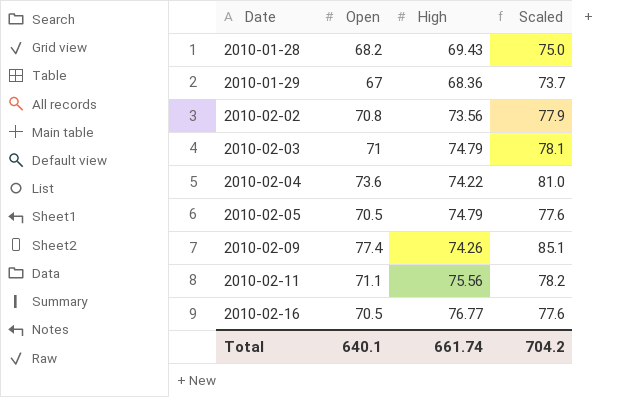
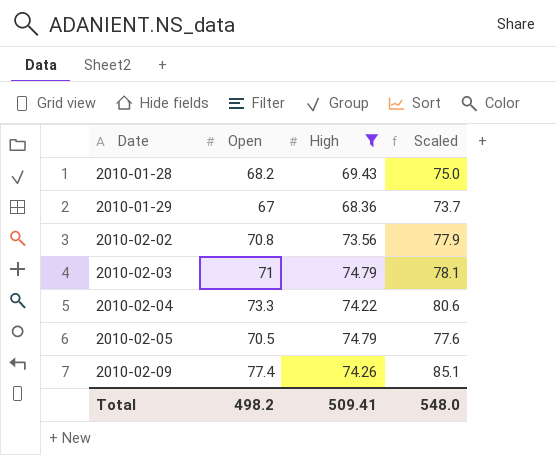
filter: none -> High <= 74.79
2010-02-04 | Open: 73.6 -> 73.3
2010-02-04 | Scaled: 81.0 -> 80.6
Total | Open: 640.1 -> 498.2
Total | High: 661.74 -> 509.41
Total | Scaled: 704.2 -> 548.0

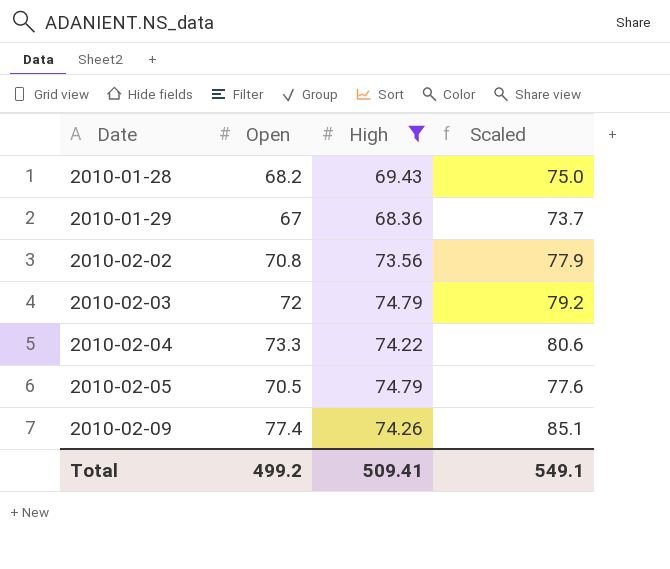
2010-02-03 | Open: 71 -> 72
2010-02-03 | Scaled: 78.1 -> 79.2
Total | Open: 498.2 -> 499.2
Total | Scaled: 548.0 -> 549.1

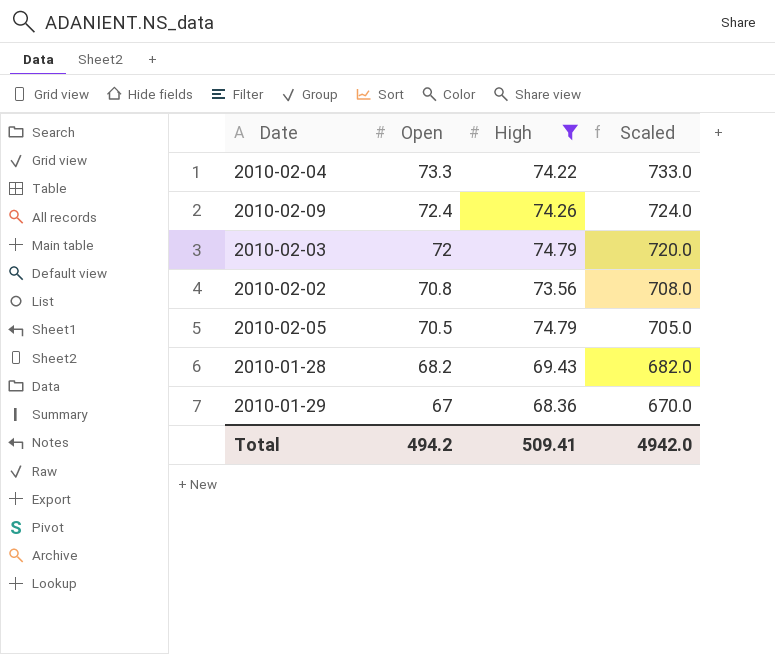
row order: Date ascending -> Open descending
column Scaled | formula: [Open] * 1.1 -> [Open] * 10
2010-02-09 | Open: 77.4 -> 72.4
Total | Open: 499.2 -> 494.2
Total | Scaled: 549.1 -> 4942.0

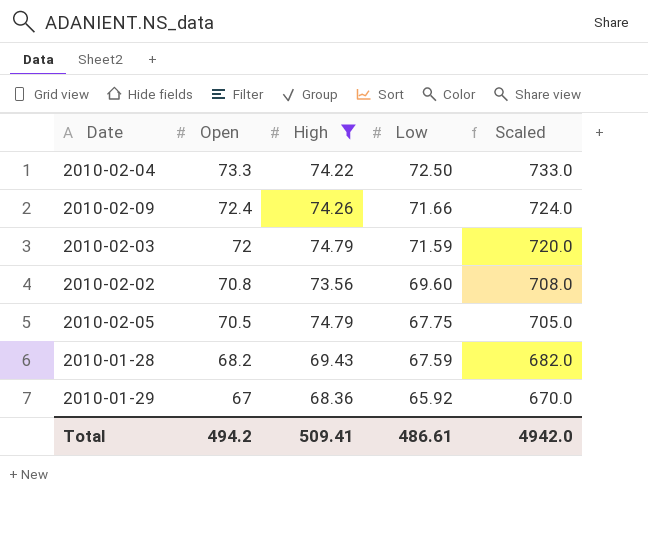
column Low | position: none -> 4

